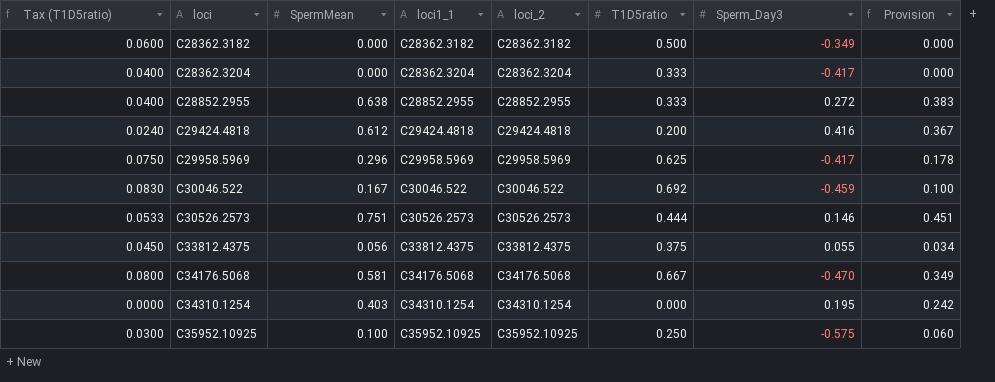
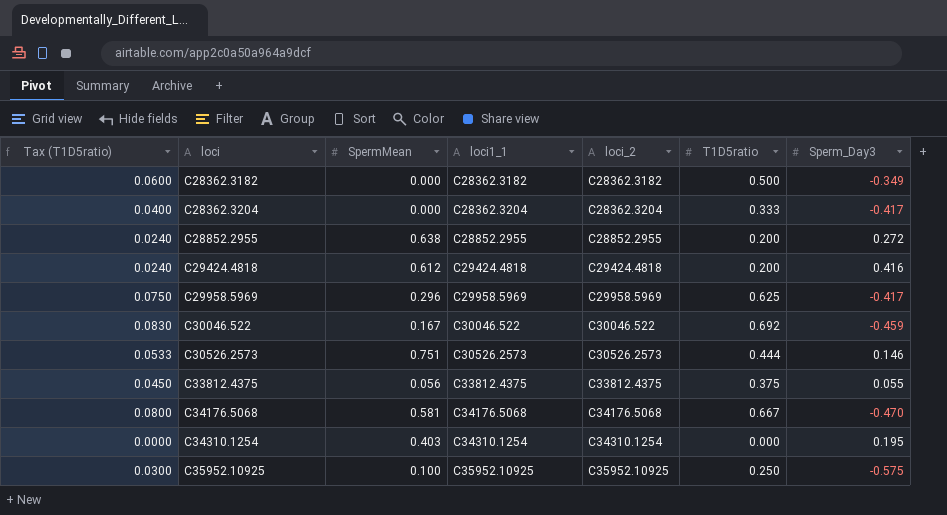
column Provision | formula: [SpermMean] * 0.6 -> none
C28852.2955 | Tax (T1D5ratio): 0.0400 -> 0.0240
C28852.2955 | T1D5ratio: 0.333 -> 0.200

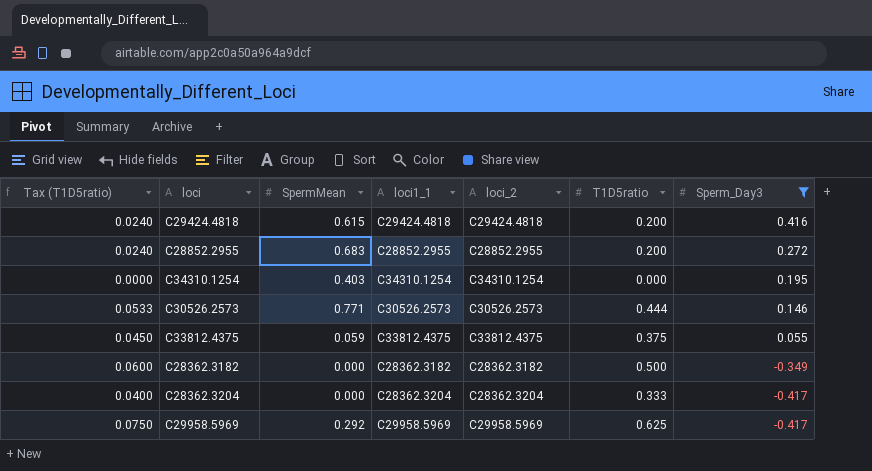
filter: none -> Sperm_Day3 >= -0.417
row order: loci ascending -> Sperm_Day3 descending
C29424.4818 | SpermMean: 0.612 -> 0.615
C28852.2955 | SpermMean: 0.638 -> 0.683
C30526.2573 | SpermMean: 0.751 -> 0.771
C33812.4375 | SpermMean: 0.056 -> 0.059
C29958.5969 | SpermMean: 0.296 -> 0.292

